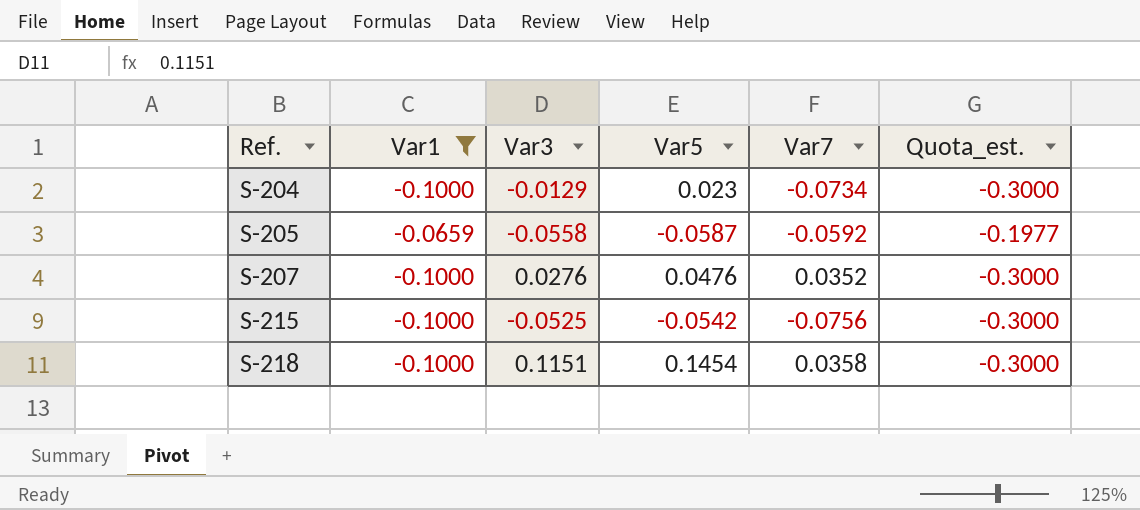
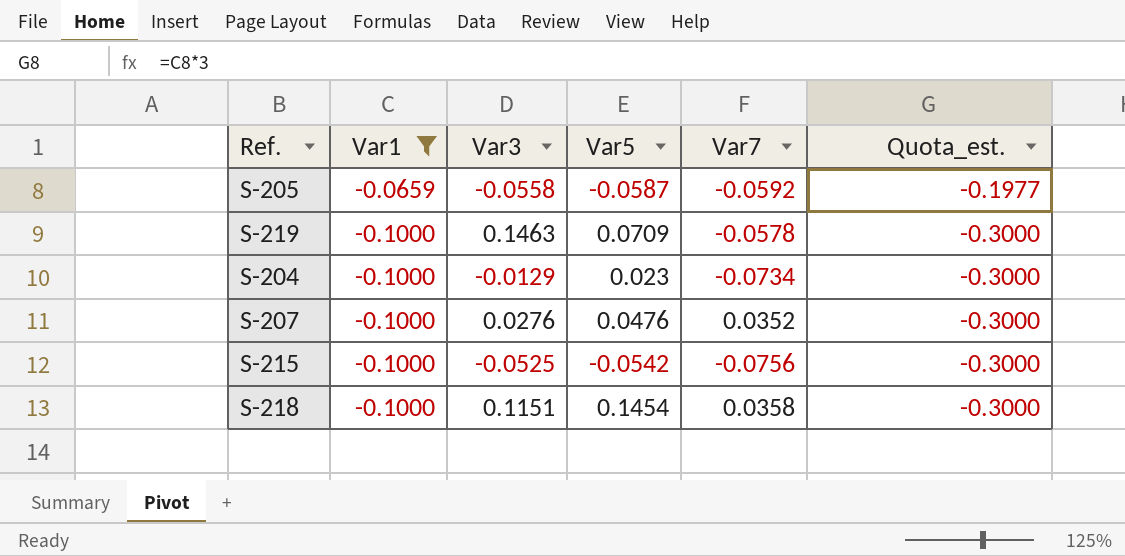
row order: Ref. ascending -> Var1 descending
row S-219: none -> -0.1000 | 0.1463 | 0.0709 | -0.0578 | -0.3000

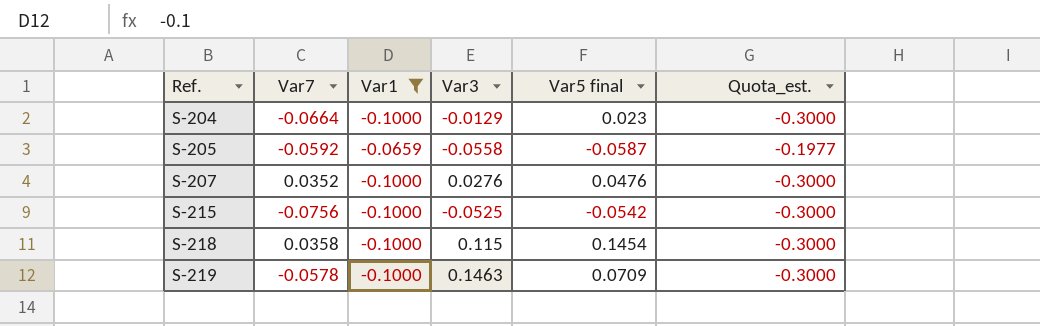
row order: Var1 descending -> Ref. ascending
column Var7 | position: 5 -> 2
column name: Var5 -> Var5 final
S-204 | Var7: -0.0734 -> -0.0664
S-218 | Var3: 0.1151 -> 0.115

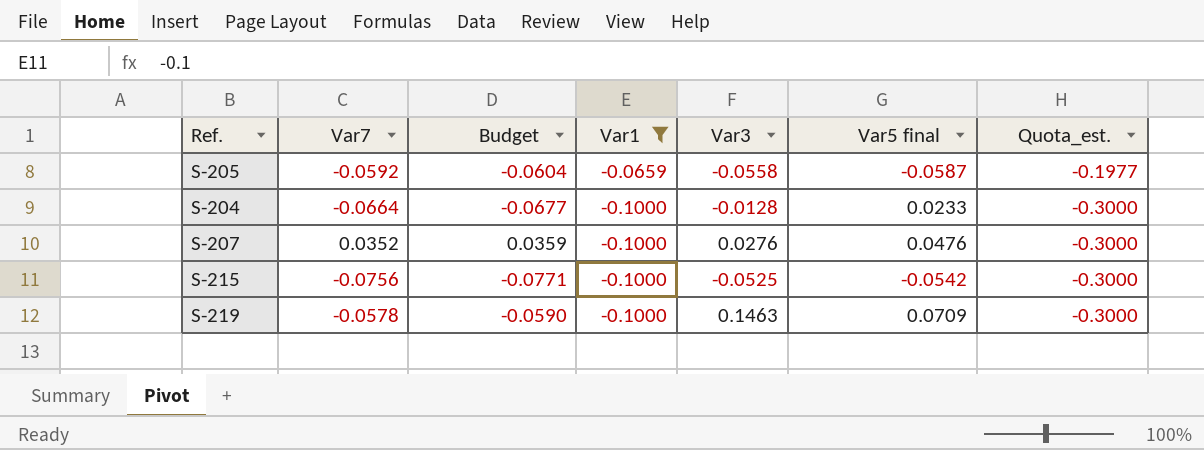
row order: Ref. ascending -> Var1 descending
column Budget | formula: none -> [Var7] * 1.02
row S-218: 0.0358 | -0.1000 | 0.115 | 0.1454 | -0.3000 -> none
S-204 | Var3: -0.0129 -> -0.0128
S-204 | Var5 final: 0.023 -> 0.0233

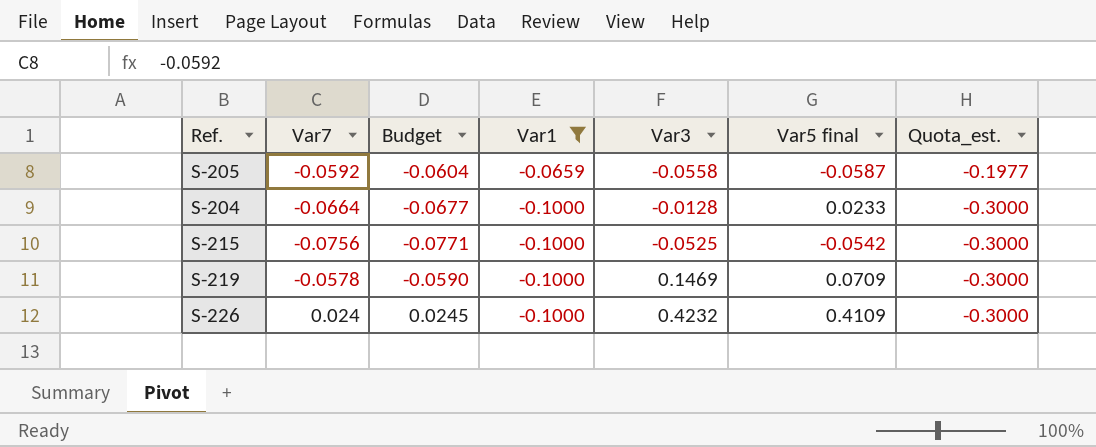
row S-207: 0.0352 | 0.0359 | -0.1000 | 0.0276 | 0.0476 | -0.3000 -> none
S-219 | Var3: 0.1463 -> 0.1469
row S-226: none -> 0.024 | 0.0245 | -0.1000 | 0.4232 | 0.4109 | -0.3000

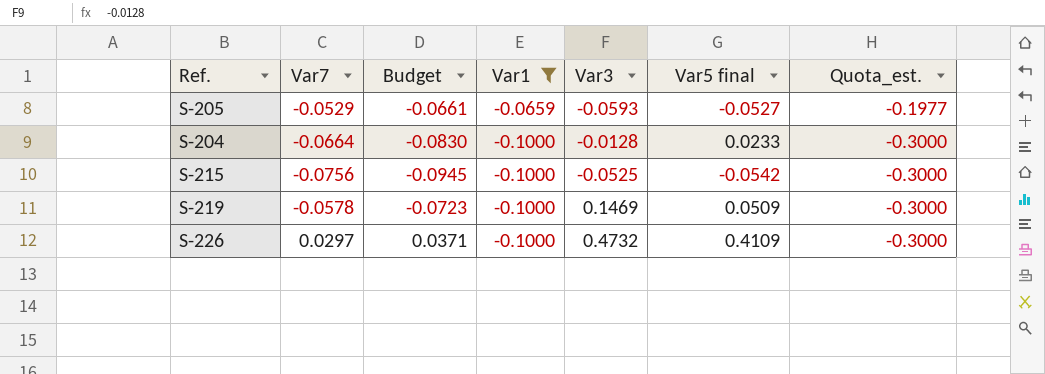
column Budget | formula: [Var7] * 1.02 -> [Var7] * 1.25
S-205 | Var7: -0.0592 -> -0.0529
S-205 | Var3: -0.0558 -> -0.0593
S-205 | Var5 final: -0.0587 -> -0.0527
S-219 | Var5 final: 0.0709 -> 0.0509
S-226 | Var7: 0.024 -> 0.0297
S-226 | Var3: 0.4232 -> 0.4732

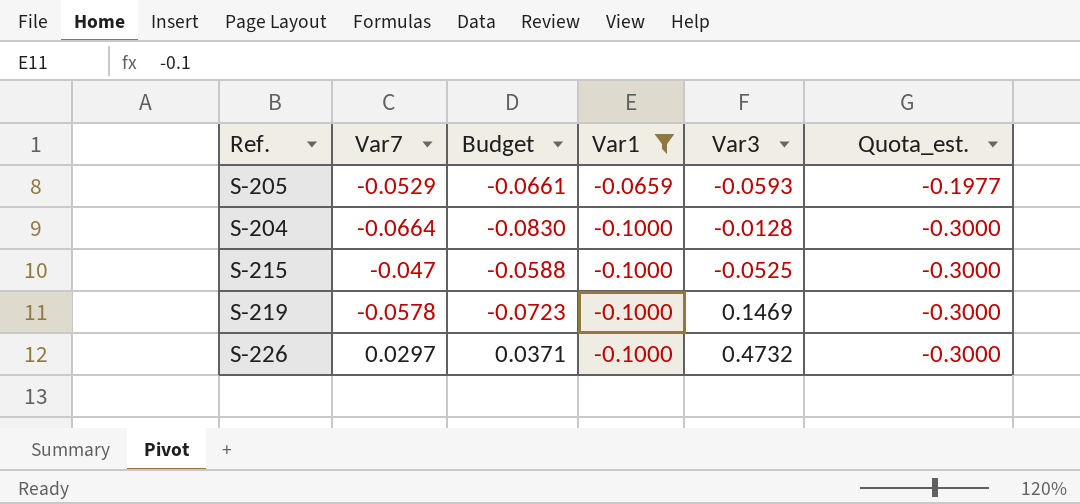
column Var5 final | position: 6 -> none
S-215 | Var7: -0.0756 -> -0.047
S-215 | Budget: -0.0945 -> -0.0588

